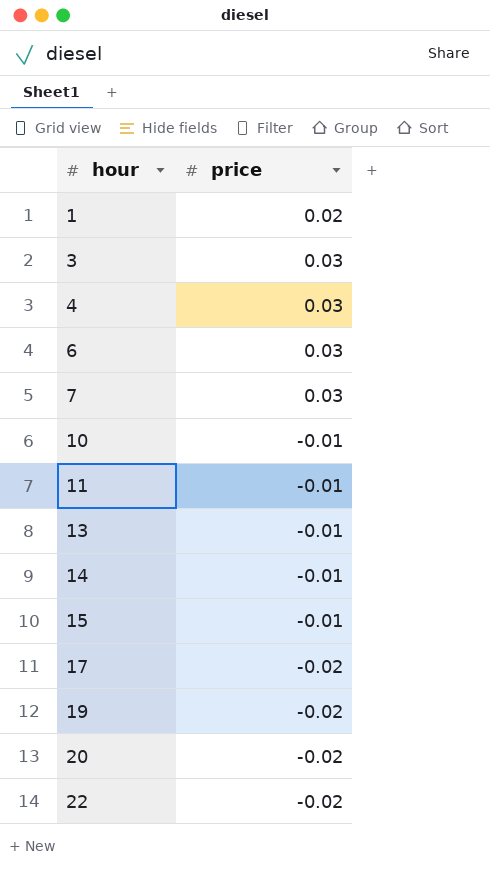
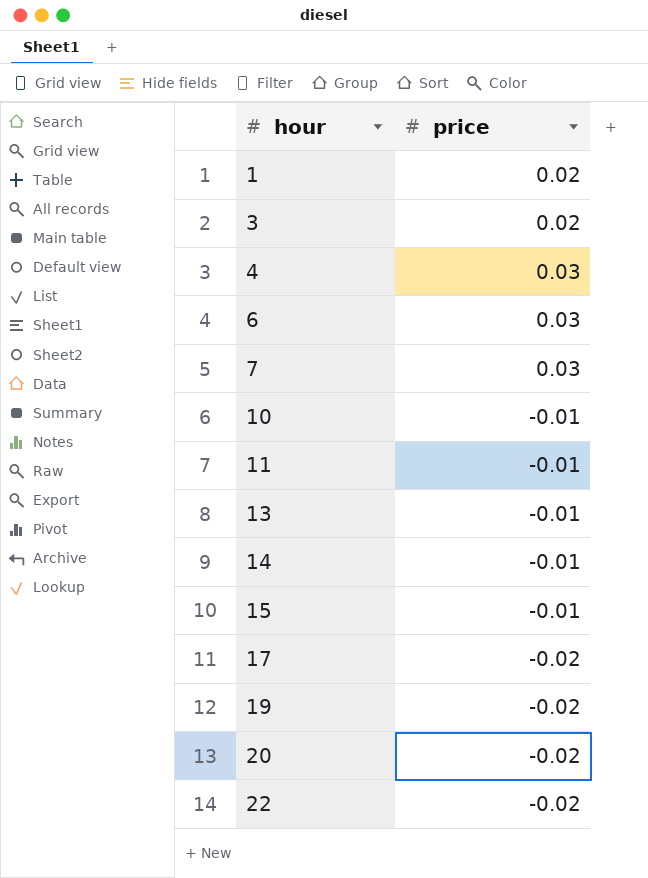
3 | price: 0.03 -> 0.02

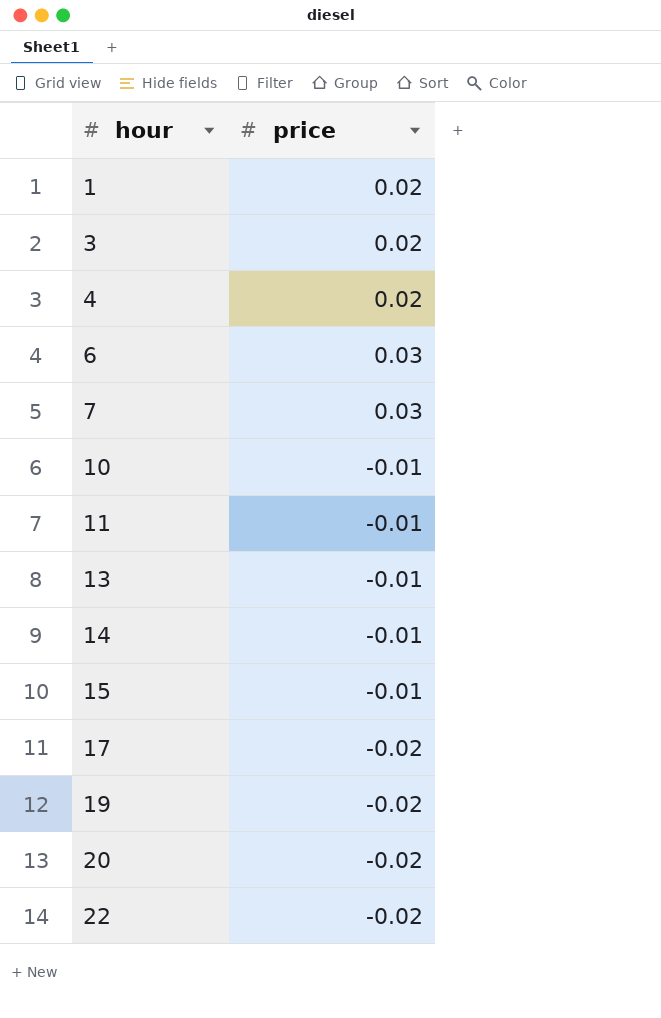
4 | price: 0.03 -> 0.02

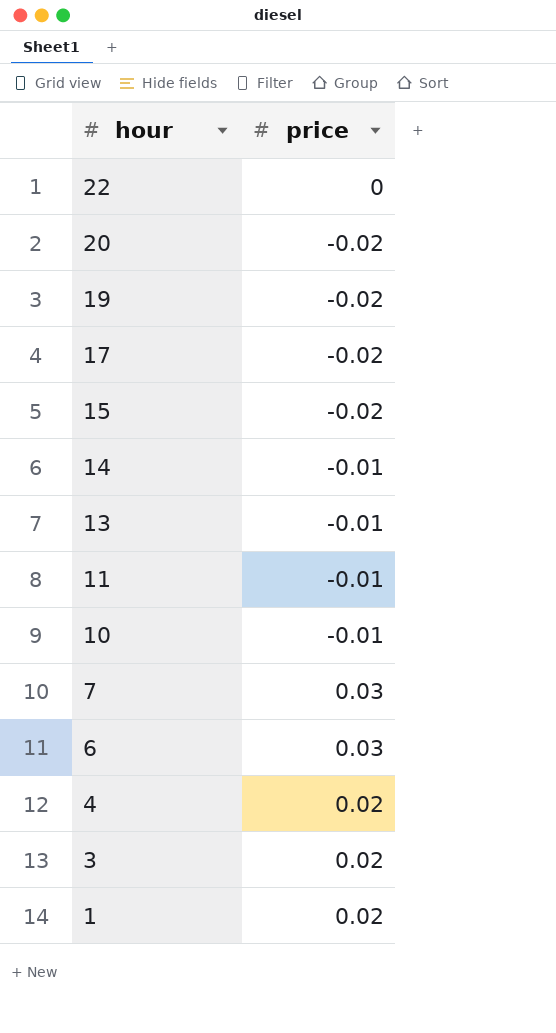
row order: hour ascending -> hour descending
22 | price: -0.02 -> 0
15 | price: -0.01 -> -0.02

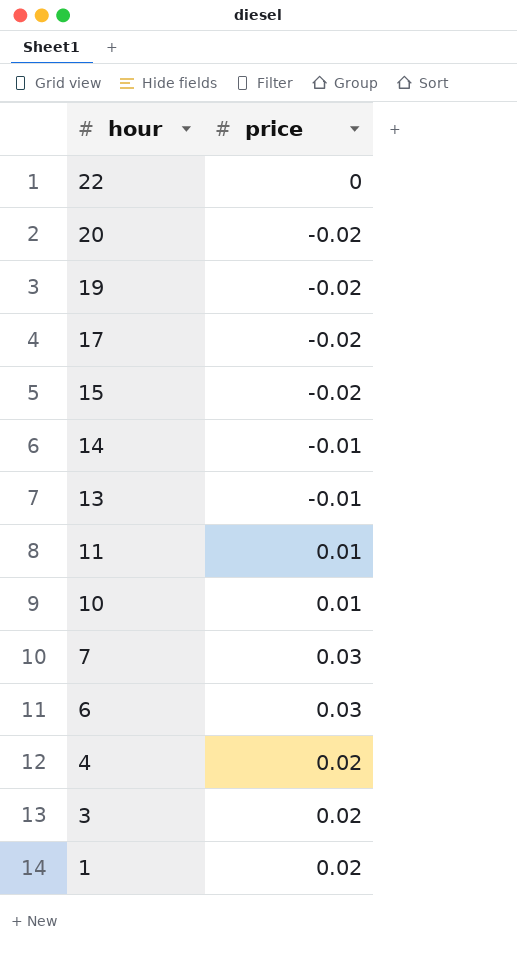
11 | price: -0.01 -> 0.01
10 | price: -0.01 -> 0.01

